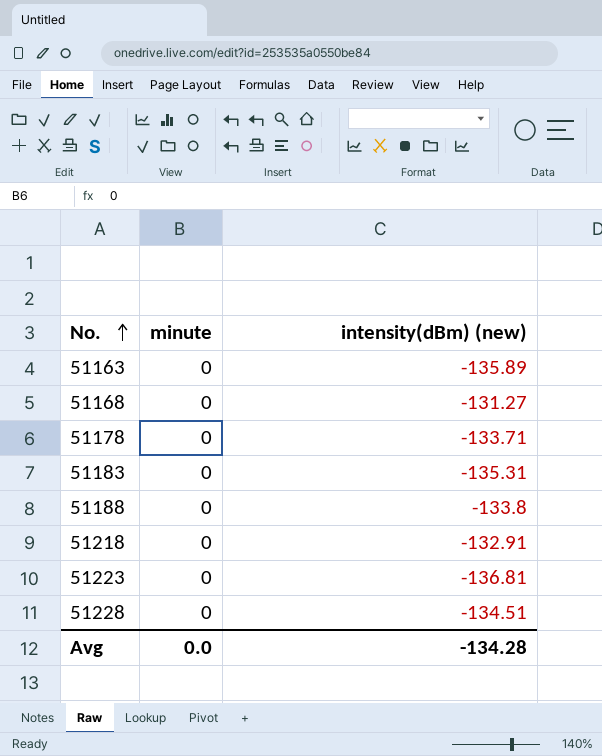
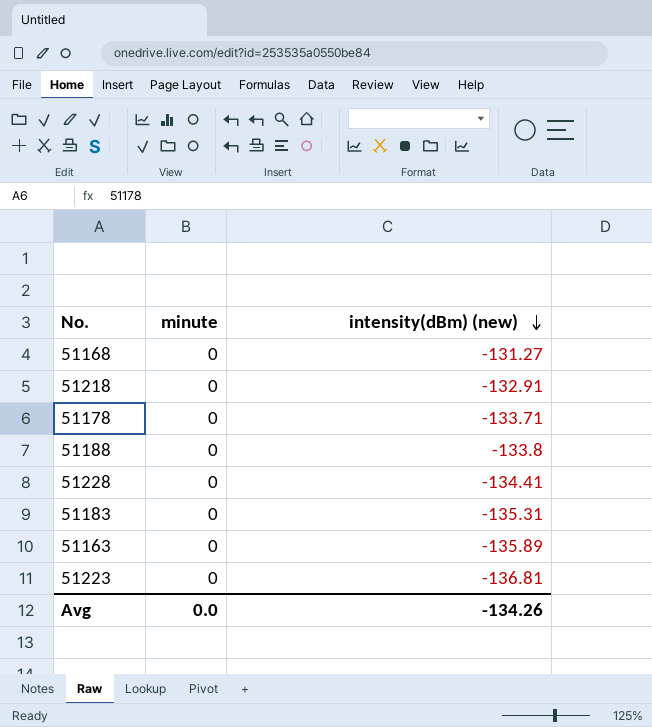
row order: No. ascending -> intensity(dBm) (new) descending
51228 | intensity(dBm) (new): -134.51 -> -134.41
Avg | intensity(dBm) (new): -134.28 -> -134.26

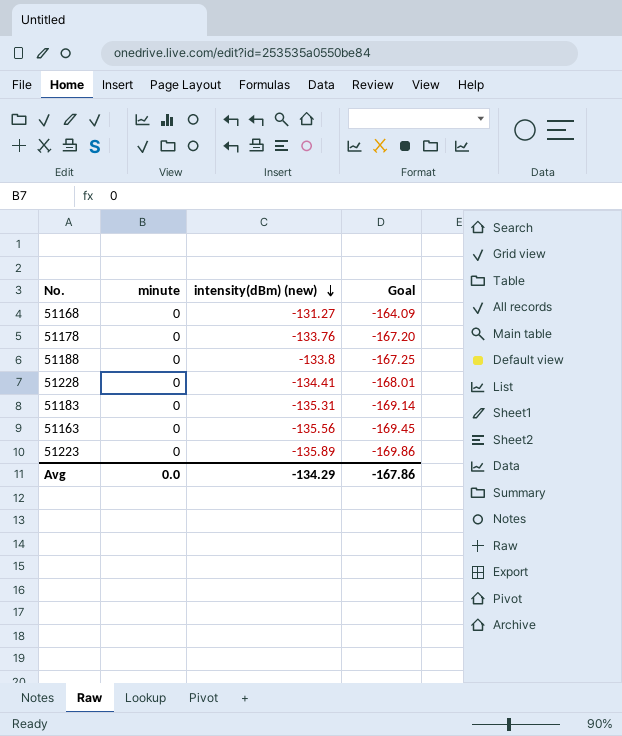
column Goal | formula: none -> [intensity(dBm) (new)] * 1.25
row 51218: 0 | -132.91 -> none
51178 | intensity(dBm) (new): -133.71 -> -133.76
51163 | intensity(dBm) (new): -135.89 -> -135.56
51223 | intensity(dBm) (new): -136.81 -> -135.89
Avg | intensity(dBm) (new): -134.26 -> -134.29

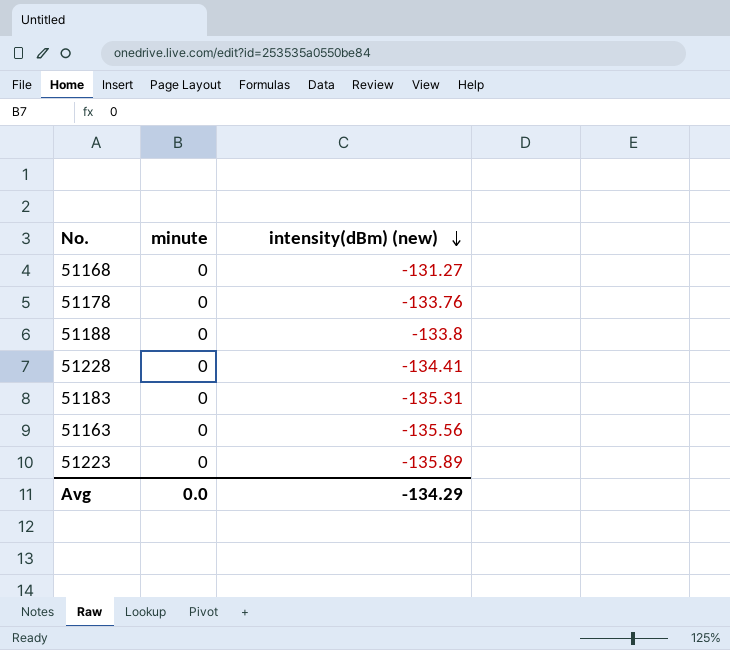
column Goal | formula: [intensity(dBm) (new)] * 1.25 -> none

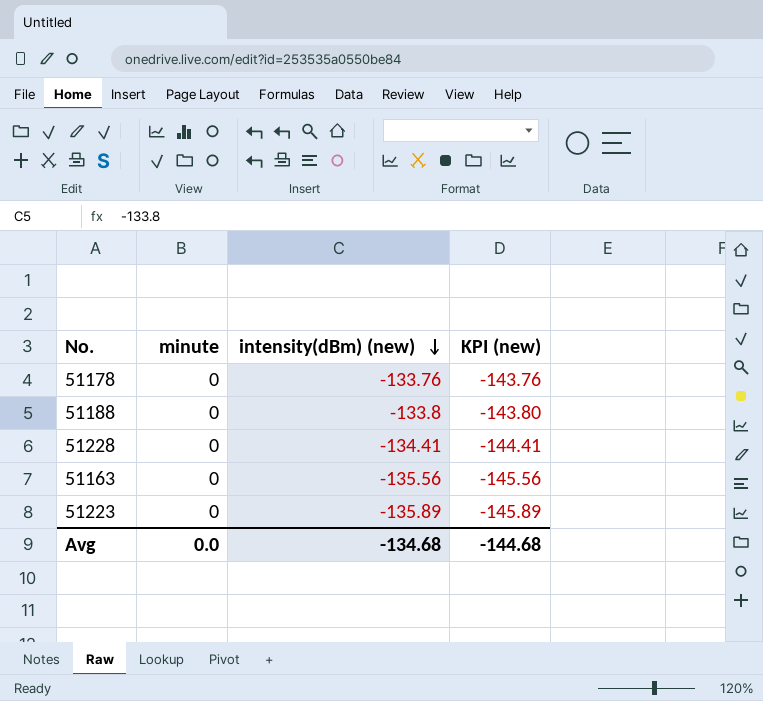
column KPI (new) | formula: none -> [intensity(dBm) (new)] - 10
row 51168: 0 | -131.27 -> none
row 51183: 0 | -135.31 -> none
Avg | intensity(dBm) (new): -134.29 -> -134.68

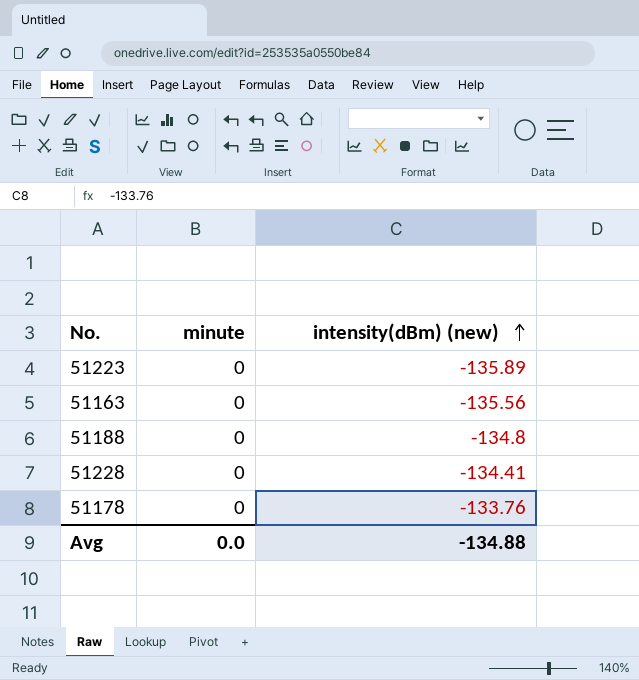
row order: intensity(dBm) (new) descending -> intensity(dBm) (new) ascending
column KPI (new) | formula: [intensity(dBm) (new)] - 10 -> none
51188 | intensity(dBm) (new): -133.8 -> -134.8
Avg | intensity(dBm) (new): -134.68 -> -134.88

